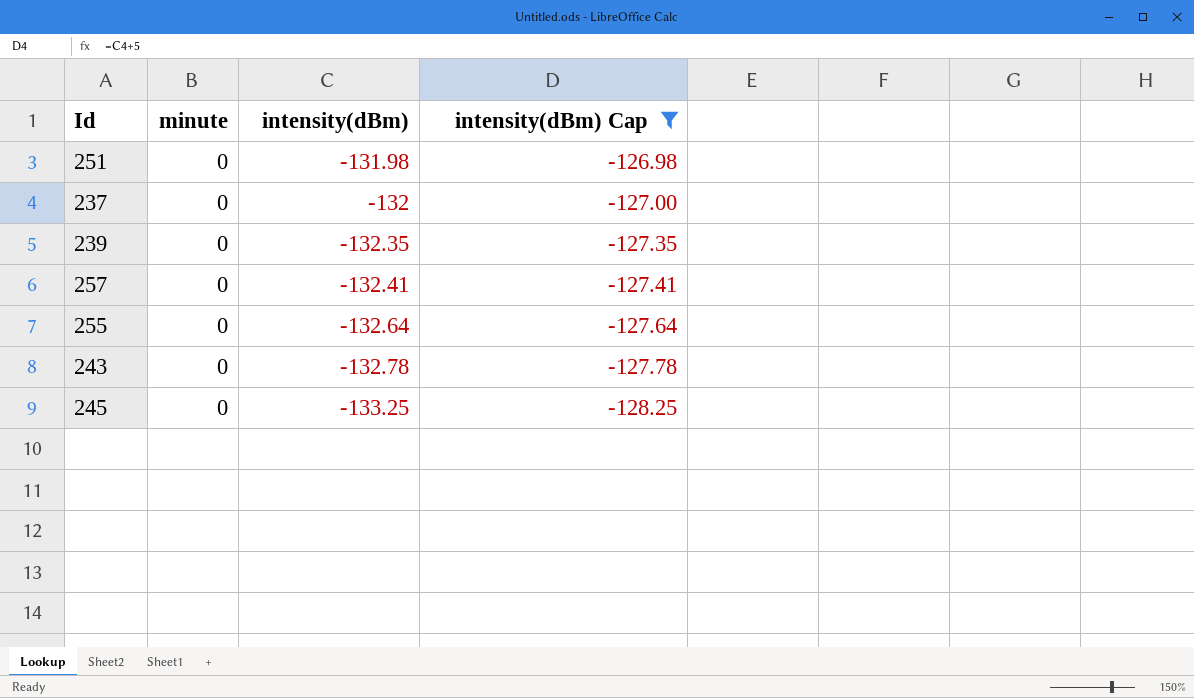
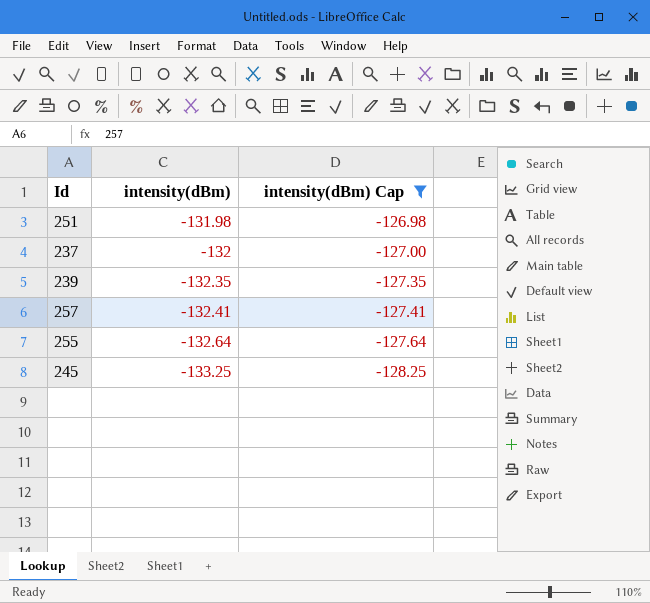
column minute | position: 2 -> none
row 243: 0 | -132.78 | -127.78 -> none

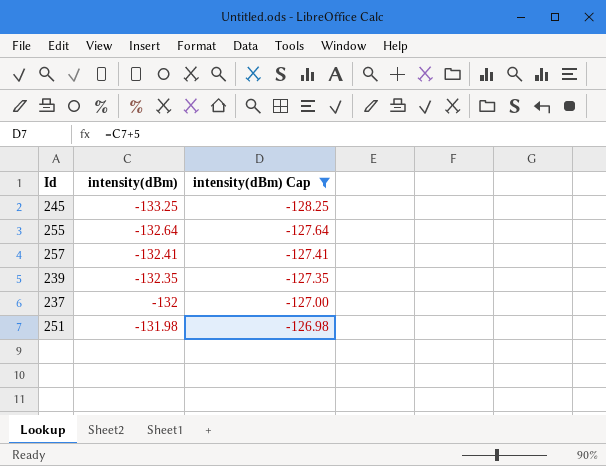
row order: intensity(dBm) descending -> intensity(dBm) ascending

